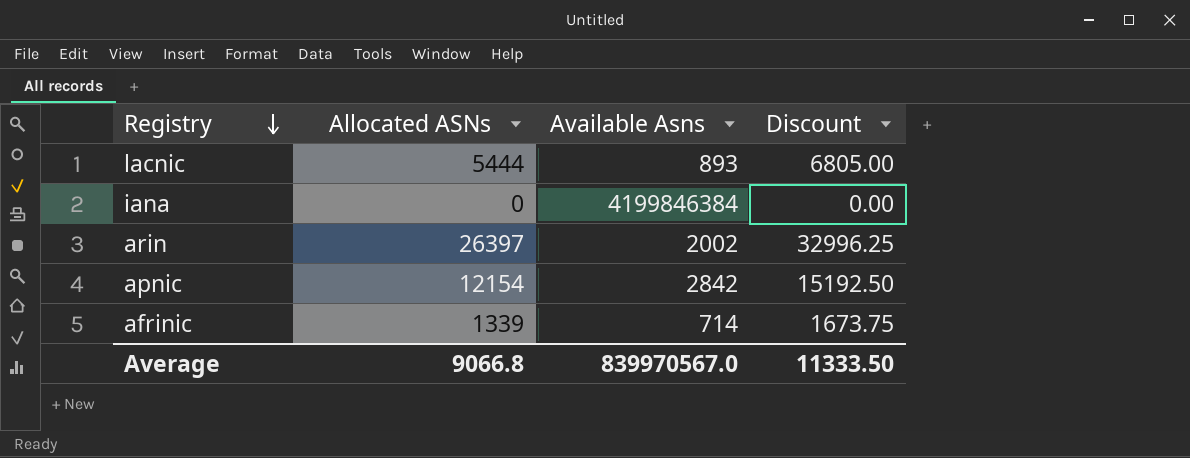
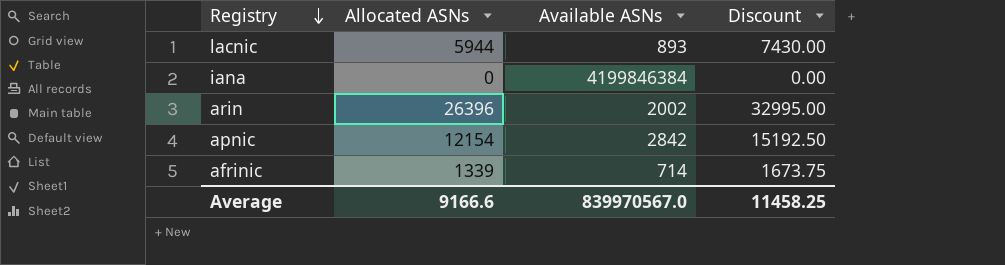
column name: Available Asns -> Available ASNs
lacnic | Allocated ASNs: 5444 -> 5944
lacnic | Discount: 6805.00 -> 7430.00
arin | Allocated ASNs: 26397 -> 26396
arin | Discount: 32996.25 -> 32995.00
Average | Allocated ASNs: 9066.8 -> 9166.6
Average | Discount: 11333.50 -> 11458.25

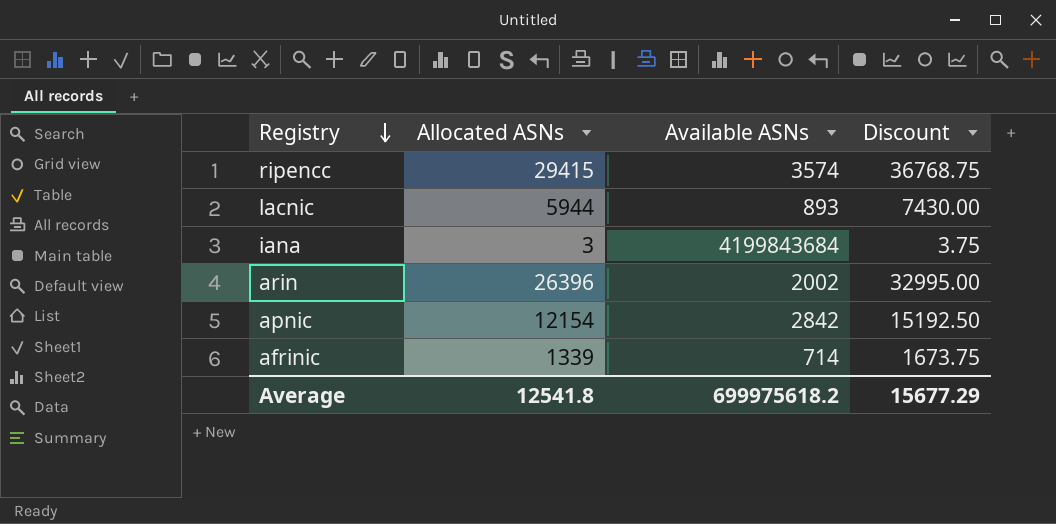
row ripencc: none -> 29415 | 3574 | 36768.75
iana | Allocated ASNs: 0 -> 3
iana | Available ASNs: 4199846384 -> 4199843684
iana | Discount: 0.00 -> 3.75
Average | Allocated ASNs: 9166.6 -> 12541.8
Average | Available ASNs: 839970567.0 -> 699975618.2
Average | Discount: 11458.25 -> 15677.29

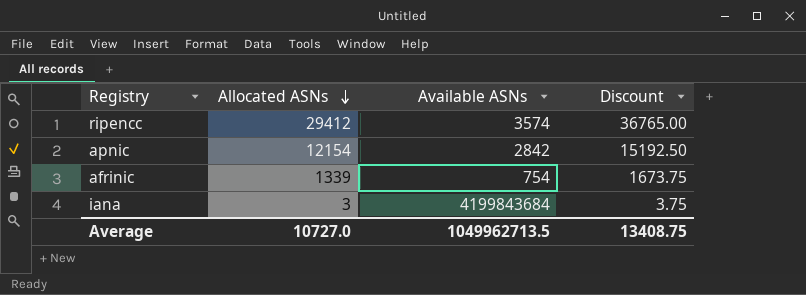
row order: Registry descending -> Allocated ASNs descending
row lacnic: 5944 | 893 | 7430.00 -> none
row arin: 26396 | 2002 | 32995.00 -> none
ripencc | Allocated ASNs: 29415 -> 29412
ripencc | Discount: 36768.75 -> 36765.00
afrinic | Available ASNs: 714 -> 754
Average | Allocated ASNs: 12541.8 -> 10727.0
Average | Available ASNs: 699975618.2 -> 1049962713.5
Average | Discount: 15677.29 -> 13408.75

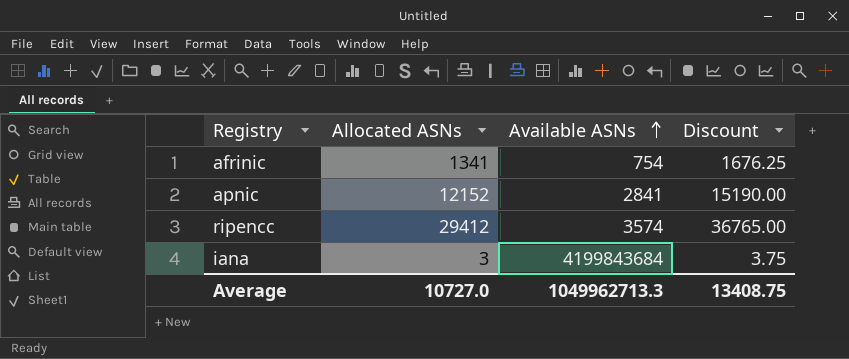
row order: Allocated ASNs descending -> Available ASNs ascending
afrinic | Allocated ASNs: 1339 -> 1341
afrinic | Discount: 1673.75 -> 1676.25
apnic | Allocated ASNs: 12154 -> 12152
apnic | Available ASNs: 2842 -> 2841
apnic | Discount: 15192.50 -> 15190.00
Average | Available ASNs: 1049962713.5 -> 1049962713.3

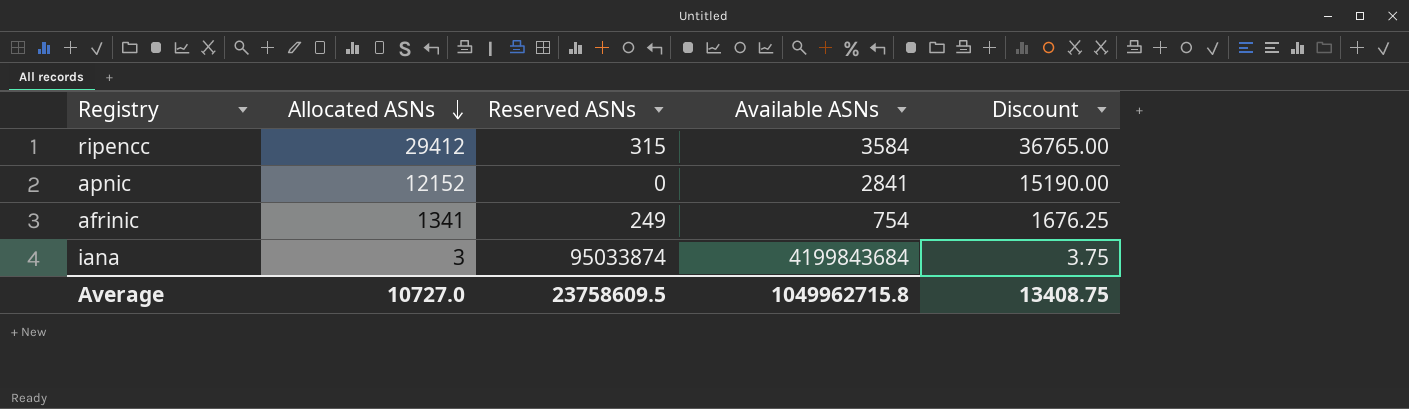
row order: Available ASNs ascending -> Allocated ASNs descending
column Reserved ASNs | position: none -> 3
ripencc | Available ASNs: 3574 -> 3584
Average | Available ASNs: 1049962713.3 -> 1049962715.8

